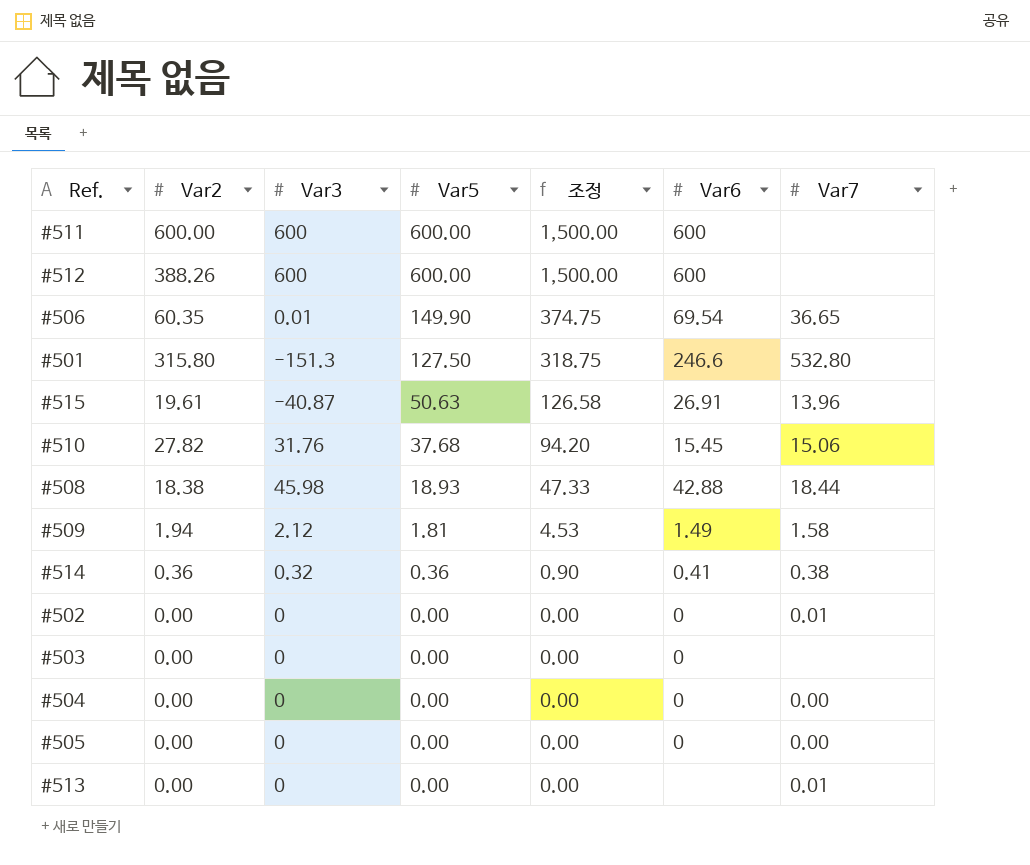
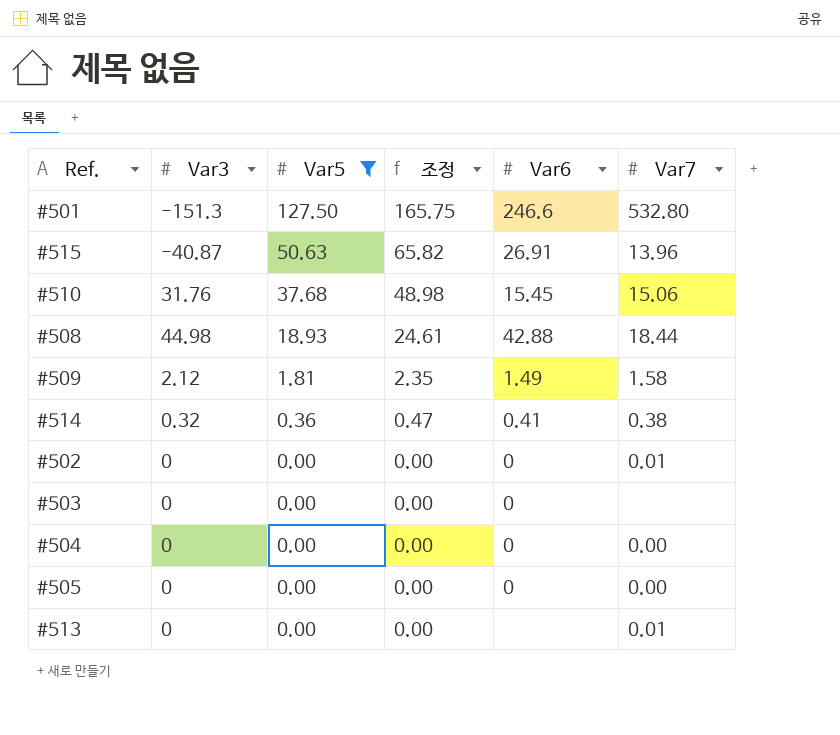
filter: none -> Var5 <= 127.50
column Var2 | position: 2 -> none
column 조정 | formula: [Var5] * 2.5 -> [Var5] * 1.3
#508 | Var3: 45.98 -> 44.98

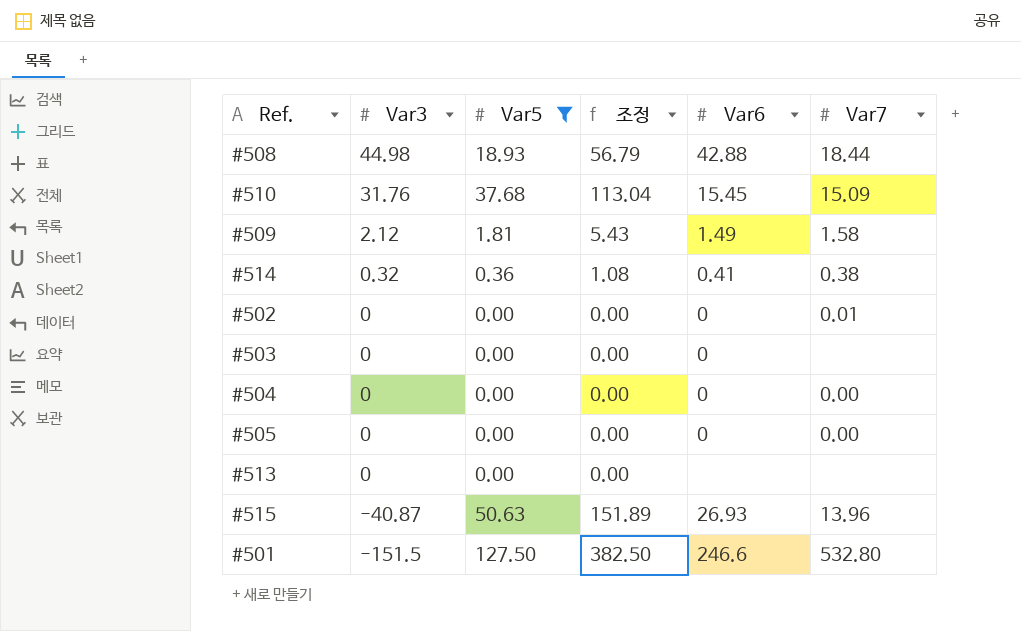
row order: Var5 descending -> Var3 descending
column 조정 | formula: [Var5] * 1.3 -> [Var5] * 3
#510 | Var7: 15.06 -> 15.09
#513 | Var7: 0.01 -> none
#515 | Var6: 26.91 -> 26.93
#501 | Var3: -151.3 -> -151.5

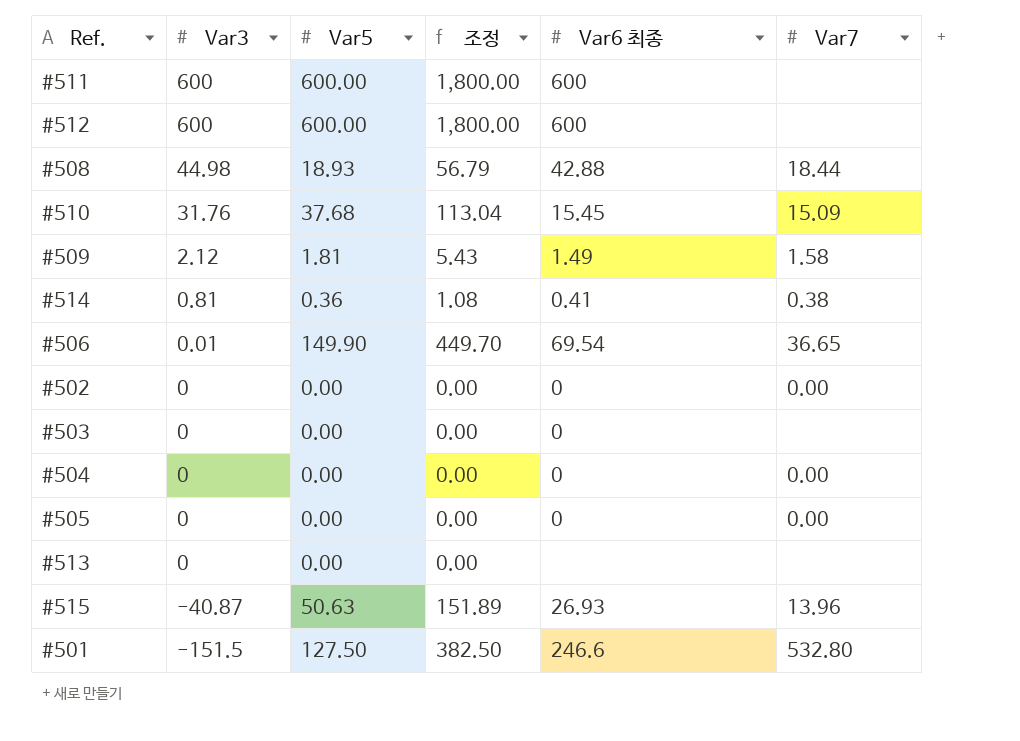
filter: Var5 <= 127.50 -> none
column name: Var6 -> Var6 최종
#514 | Var3: 0.32 -> 0.81
#502 | Var7: 0.01 -> 0.00

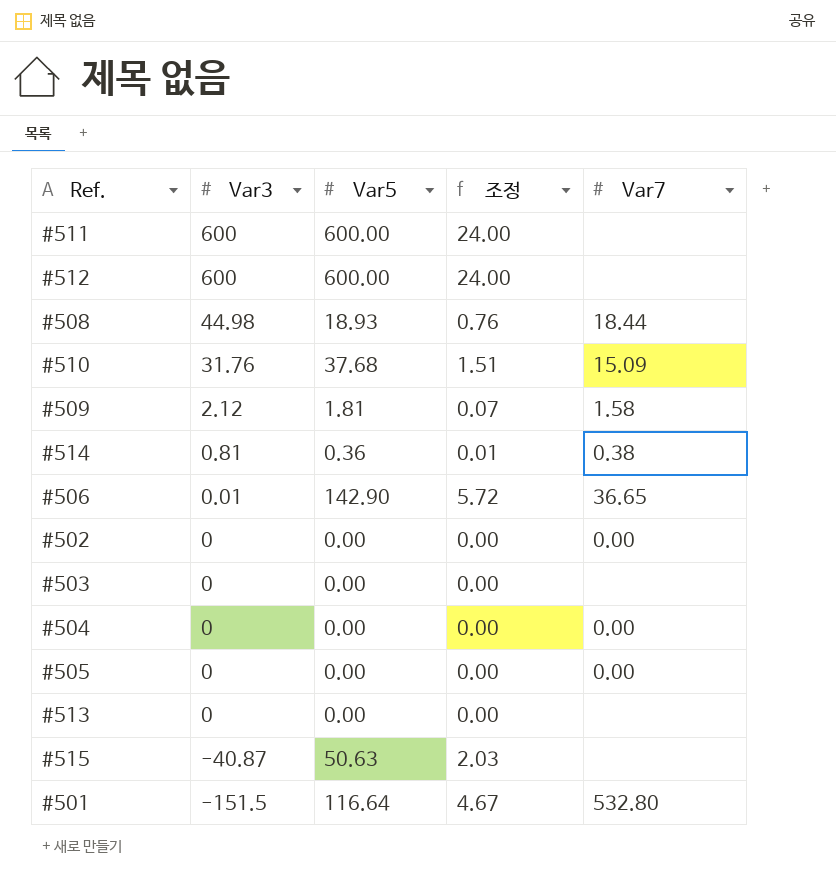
column Var6 최종 | position: 5 -> none
column 조정 | formula: [Var5] * 3 -> [Var5] * 0.04
#506 | Var5: 149.90 -> 142.90
#515 | Var7: 13.96 -> none
#501 | Var5: 127.50 -> 116.64

